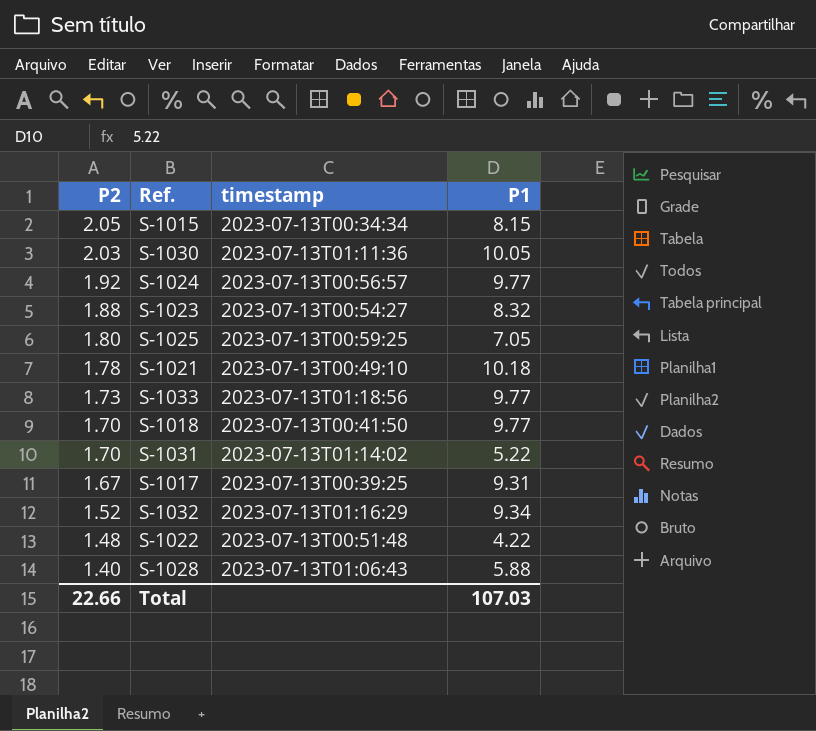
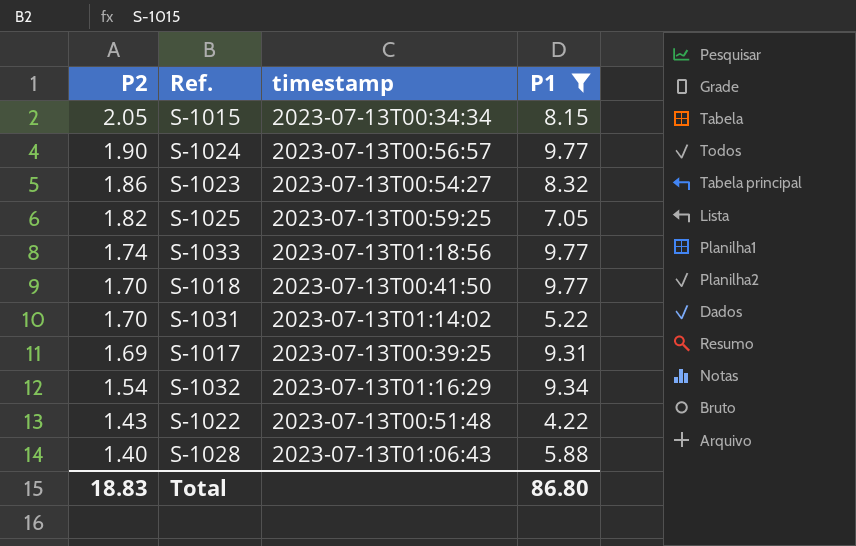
filter: none -> P1 <= 9.77
S-1024 | P2: 1.92 -> 1.90
S-1023 | P2: 1.88 -> 1.86
S-1025 | P2: 1.80 -> 1.82
S-1033 | P2: 1.73 -> 1.74
S-1017 | P2: 1.67 -> 1.69
S-1032 | P2: 1.52 -> 1.54
S-1022 | P2: 1.48 -> 1.43
Total | P2: 22.66 -> 18.83
Total | P1: 107.03 -> 86.80

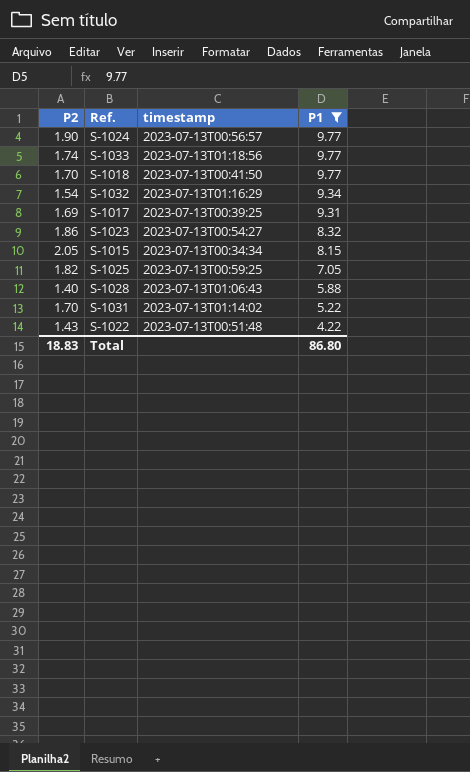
row order: P2 descending -> P1 descending

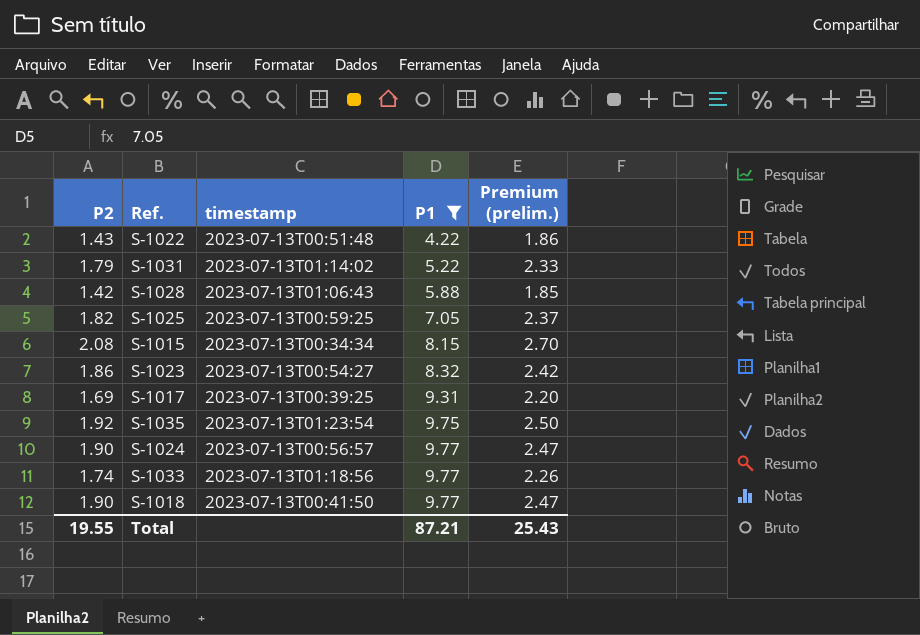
row order: P1 descending -> P1 ascending
column Premium (prelim.) | formula: none -> [P2] * 1.3
row S-1032: 1.54 | 2023-07-13T01:16:29 | 9.34 -> none
S-1031 | P2: 1.70 -> 1.79
S-1028 | P2: 1.40 -> 1.42
S-1015 | P2: 2.05 -> 2.08
row S-1035: none -> 1.92 | 2023-07-13T01:23:54 | 9.75 | 2.50
S-1018 | P2: 1.70 -> 1.90
Total | P2: 18.83 -> 19.55
Total | P1: 86.80 -> 87.21

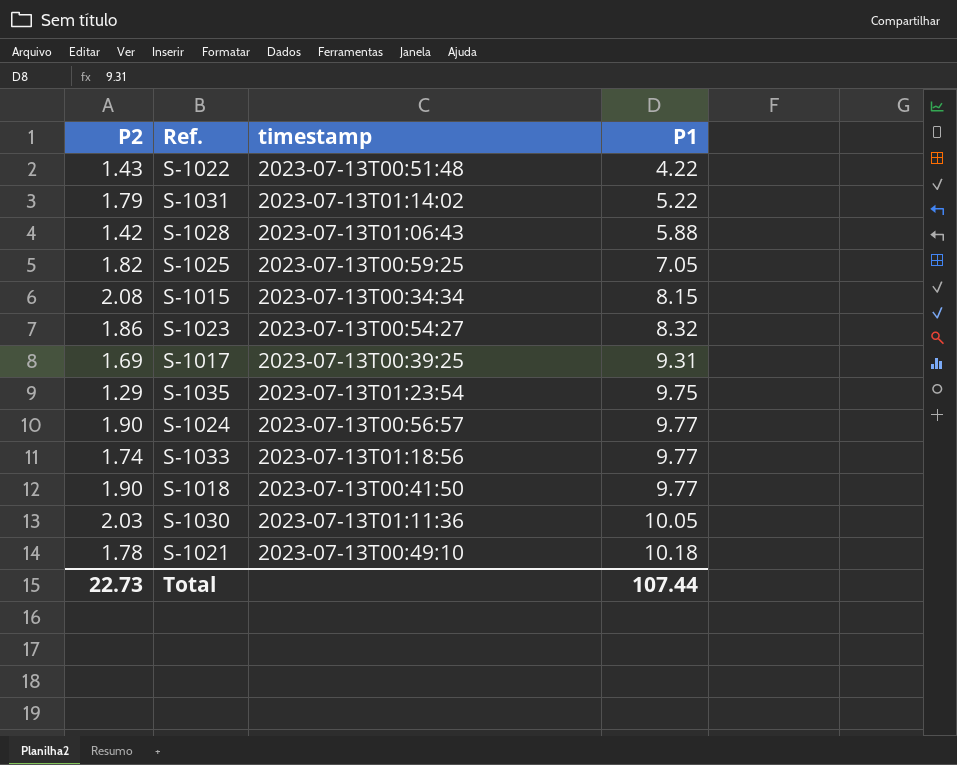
filter: P1 <= 9.77 -> none
column Premium (prelim.) | formula: [P2] * 1.3 -> none
S-1035 | P2: 1.92 -> 1.29
Total | P2: 19.55 -> 22.73
Total | P1: 87.21 -> 107.44

